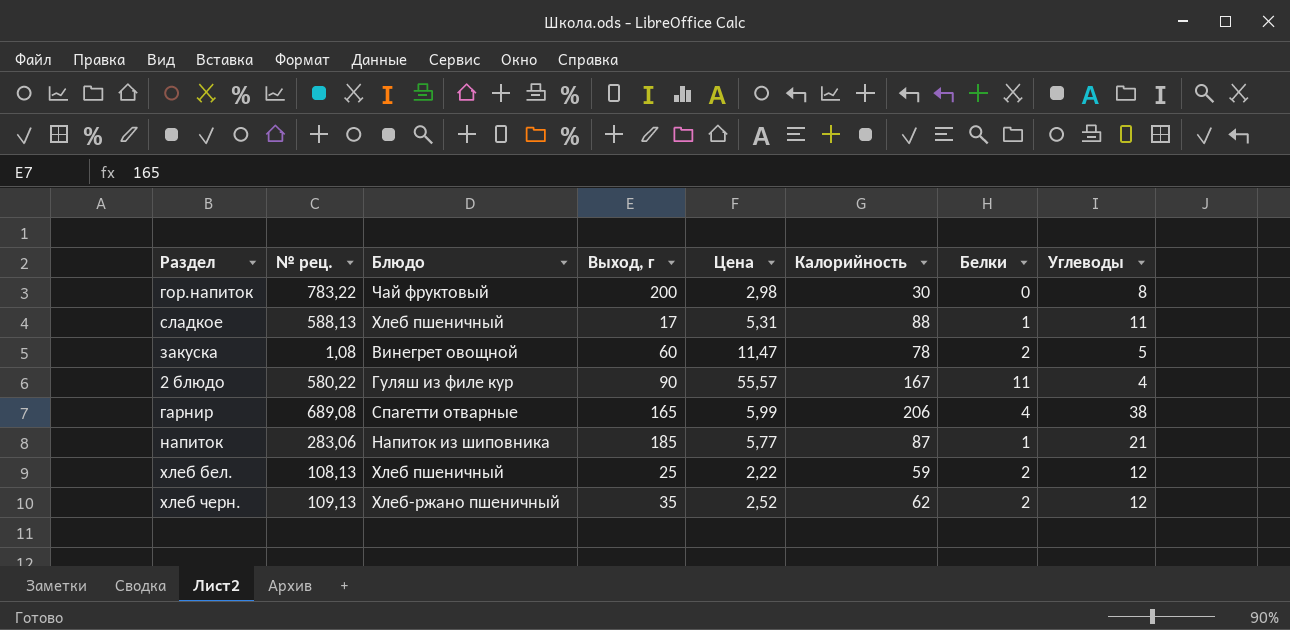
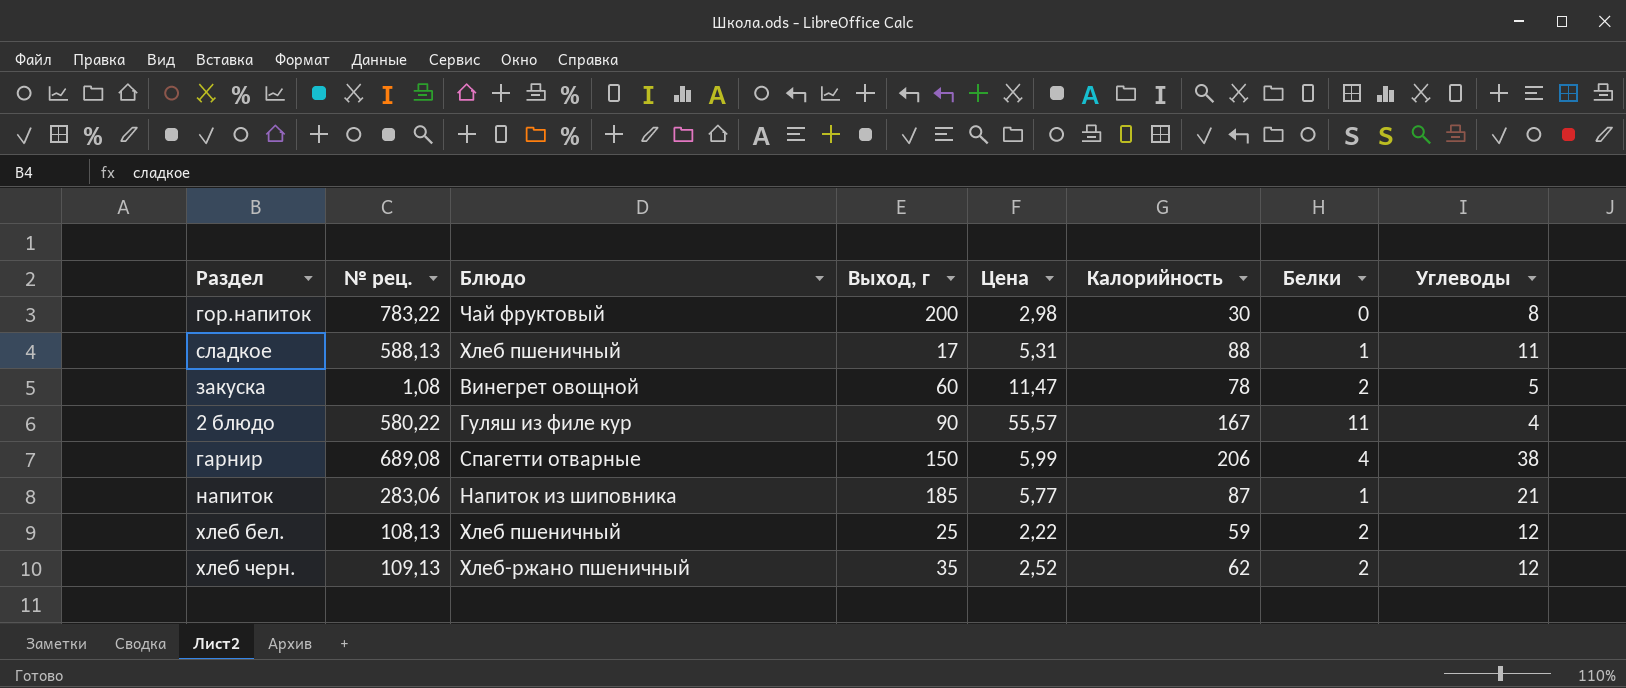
гарнир | Выход, г: 165 -> 150

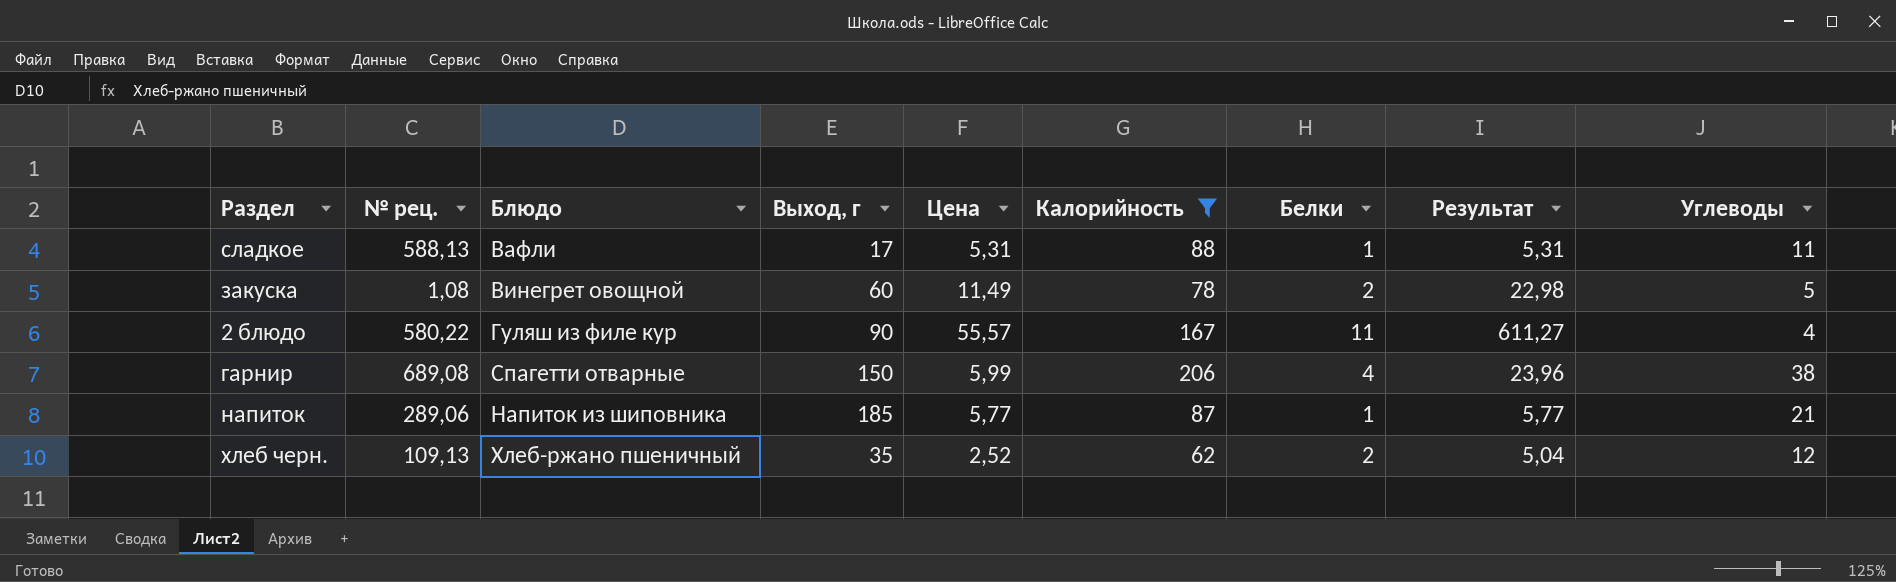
filter: none -> Калорийность >= 62
column Результат | formula: none -> [Цена] * [Белки]
сладкое | Блюдо: Хлеб пшеничный -> Вафли
закуска | Цена: 11,47 -> 11,49
напиток | № рец.: 283,06 -> 289,06

